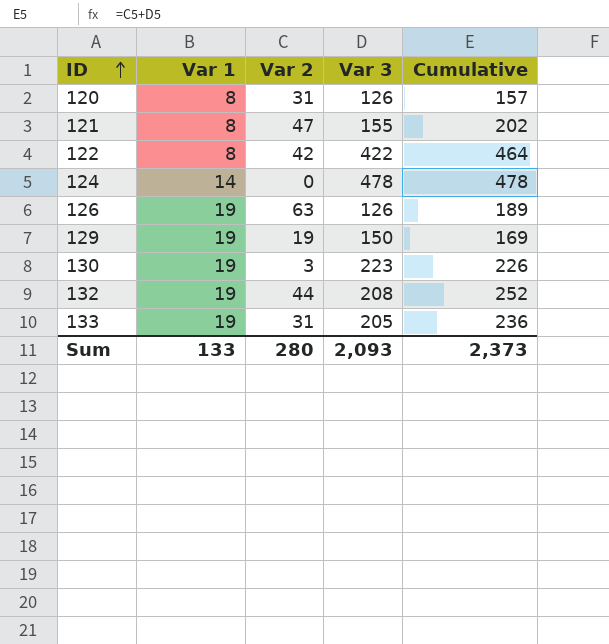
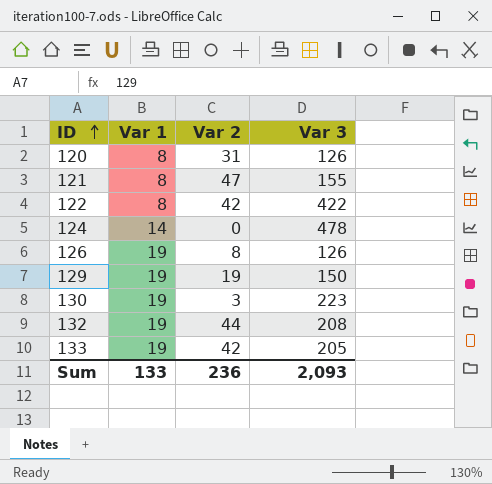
column Cumulative | formula: [Var 2] + [Var 3] -> none
126 | Var 2: 63 -> 8
133 | Var 2: 31 -> 42
Sum | Var 2: 280 -> 236

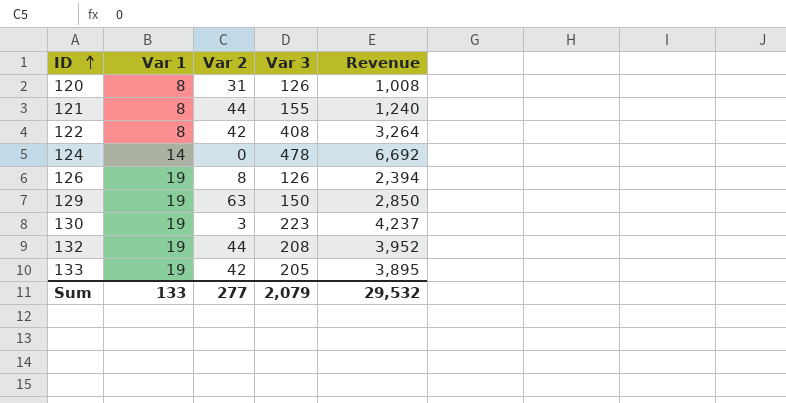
column Revenue | formula: none -> [Var 1] * [Var 3]
121 | Var 2: 47 -> 44
122 | Var 3: 422 -> 408
129 | Var 2: 19 -> 63
Sum | Var 2: 236 -> 277
Sum | Var 3: 2,093 -> 2,079

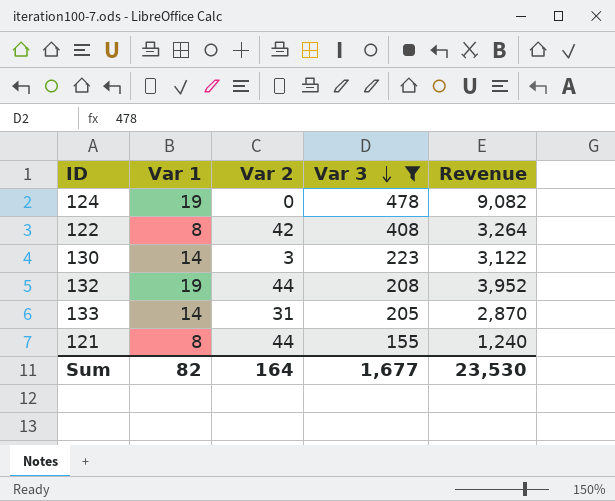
filter: none -> Var 3 >= 155
row order: ID ascending -> Var 3 descending
124 | Var 1: 14 -> 19
124 | Revenue: 6,692 -> 9,082
130 | Var 1: 19 -> 14
130 | Revenue: 4,237 -> 3,122
133 | Var 1: 19 -> 14
133 | Var 2: 42 -> 31
133 | Revenue: 3,895 -> 2,870
Sum | Var 1: 133 -> 82
Sum | Var 2: 277 -> 164
Sum | Var 3: 2,079 -> 1,677
Sum | Revenue: 29,532 -> 23,530

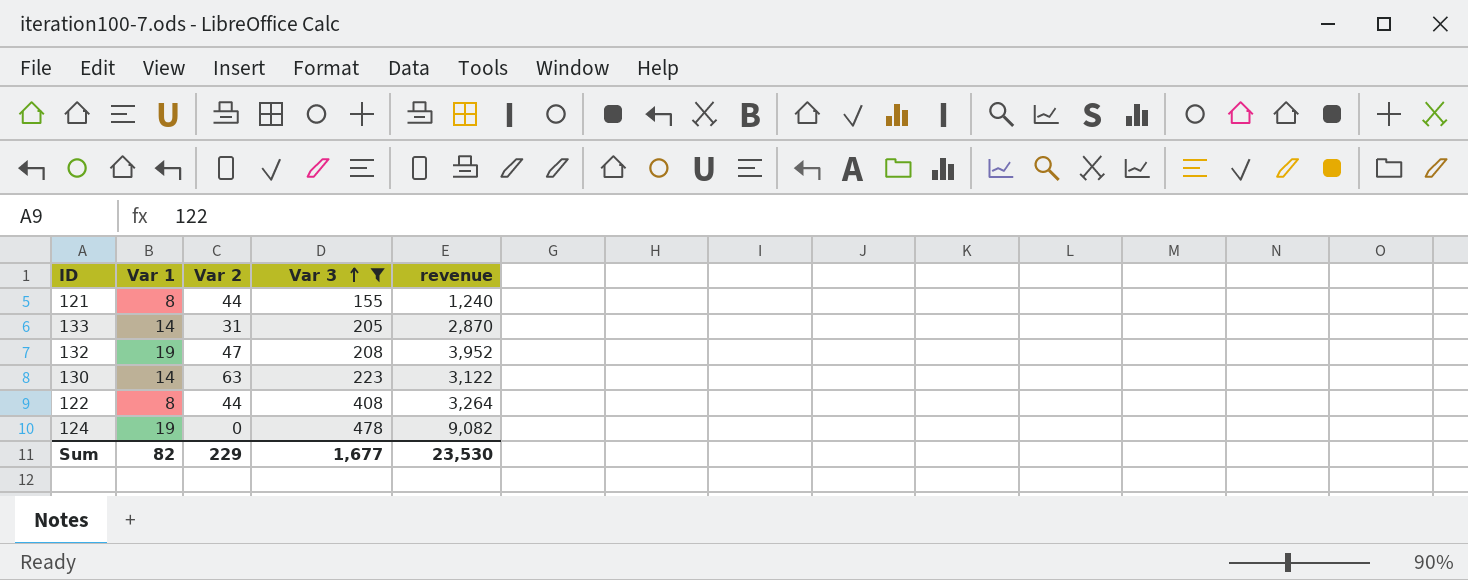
row order: Var 3 descending -> Var 3 ascending
column name: Revenue -> revenue
132 | Var 2: 44 -> 47
130 | Var 2: 3 -> 63
122 | Var 2: 42 -> 44
Sum | Var 2: 164 -> 229

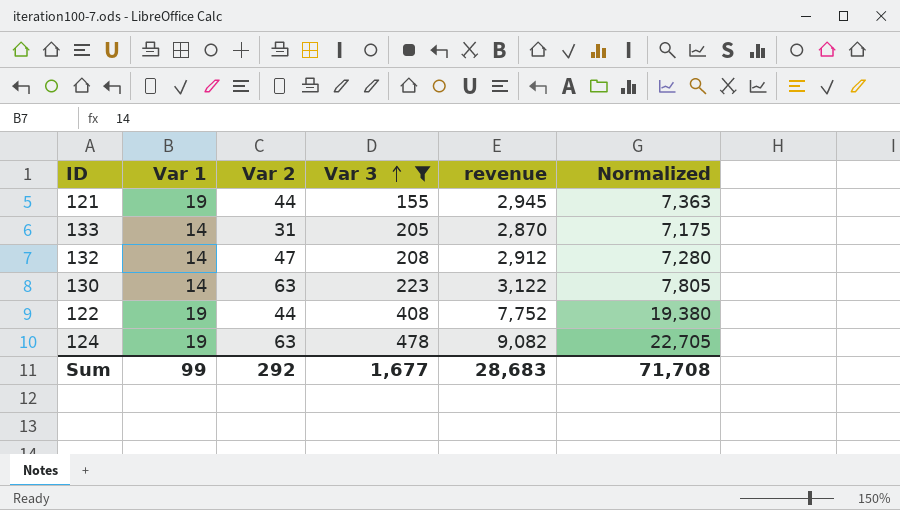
column Normalized | formula: none -> [revenue] * 2.5
121 | Var 1: 8 -> 19
121 | revenue: 1,240 -> 2,945
132 | Var 1: 19 -> 14
132 | revenue: 3,952 -> 2,912
122 | Var 1: 8 -> 19
122 | revenue: 3,264 -> 7,752
124 | Var 2: 0 -> 63
Sum | Var 1: 82 -> 99
Sum | Var 2: 229 -> 292
Sum | revenue: 23,530 -> 28,683

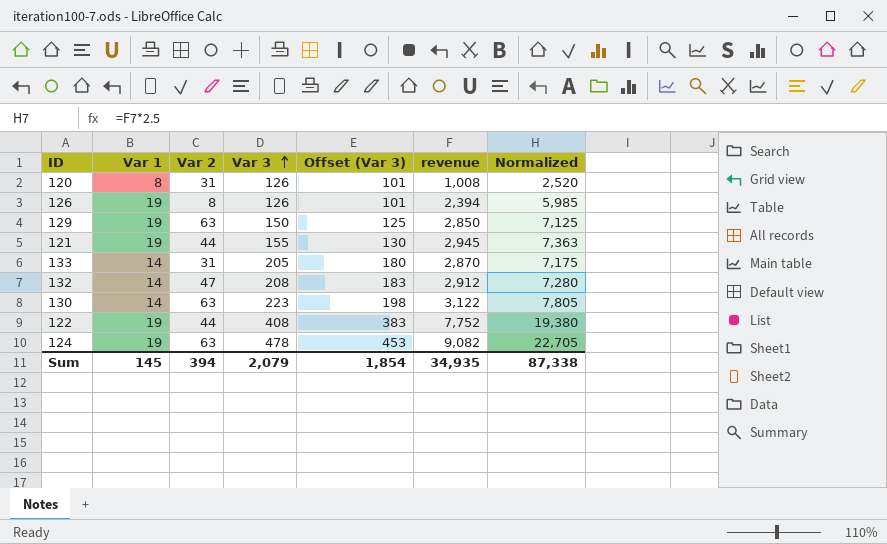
filter: Var 3 >= 155 -> none
column Offset (Var 3) | formula: none -> [Var 3] - 25
Sum | Var 1: 99 -> 145
Sum | Var 2: 292 -> 394
Sum | Var 3: 1,677 -> 2,079
Sum | revenue: 28,683 -> 34,935
Sum | Normalized: 71,708 -> 87,338

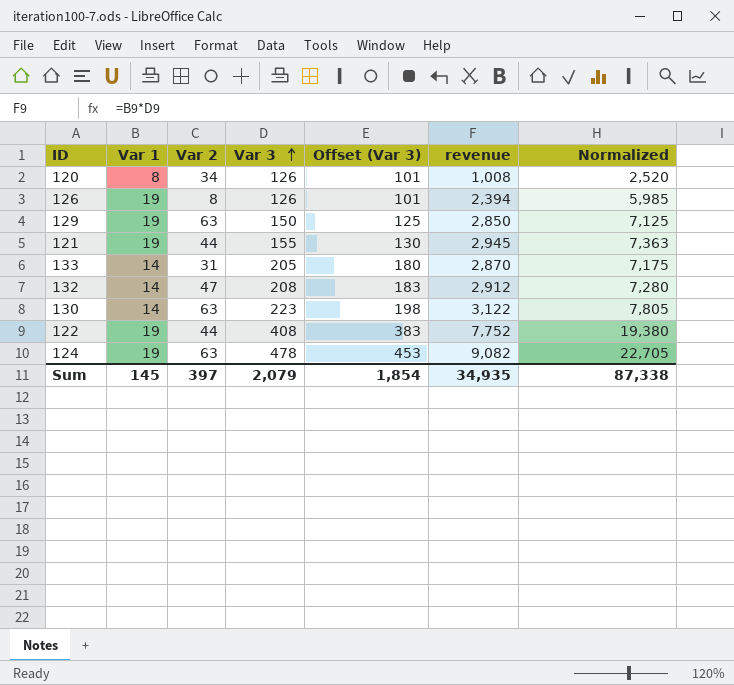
120 | Var 2: 31 -> 34
Sum | Var 2: 394 -> 397

